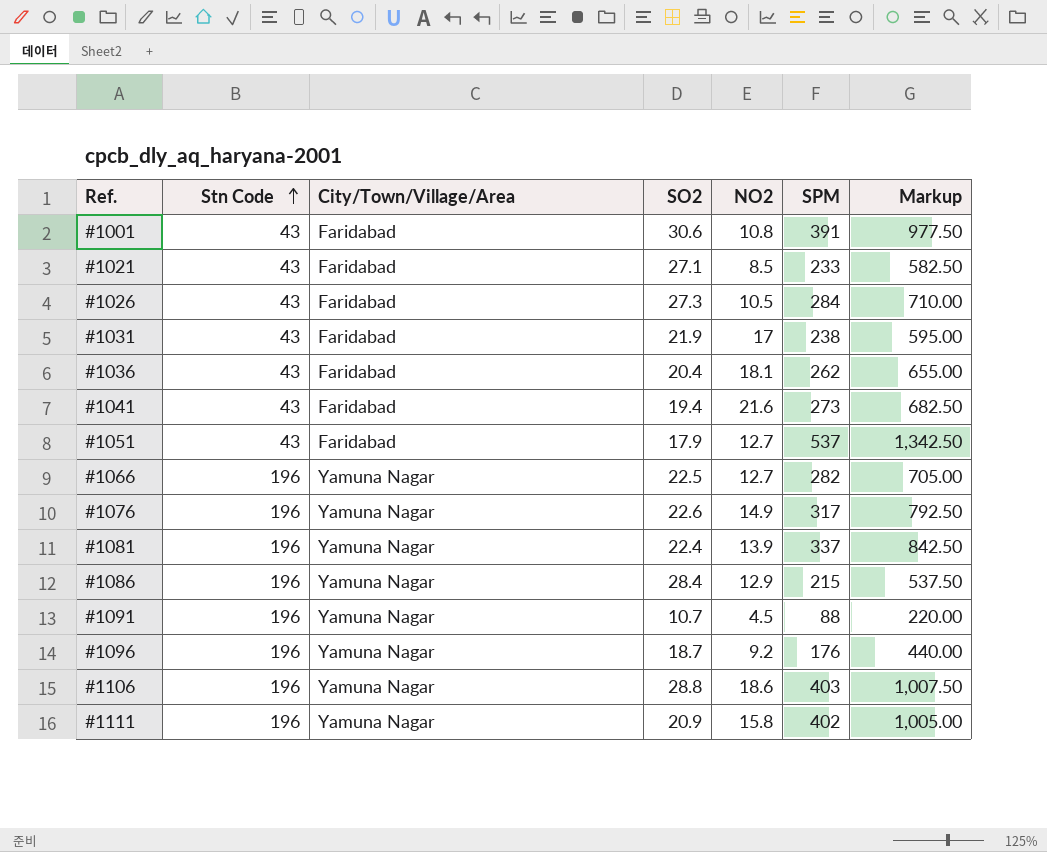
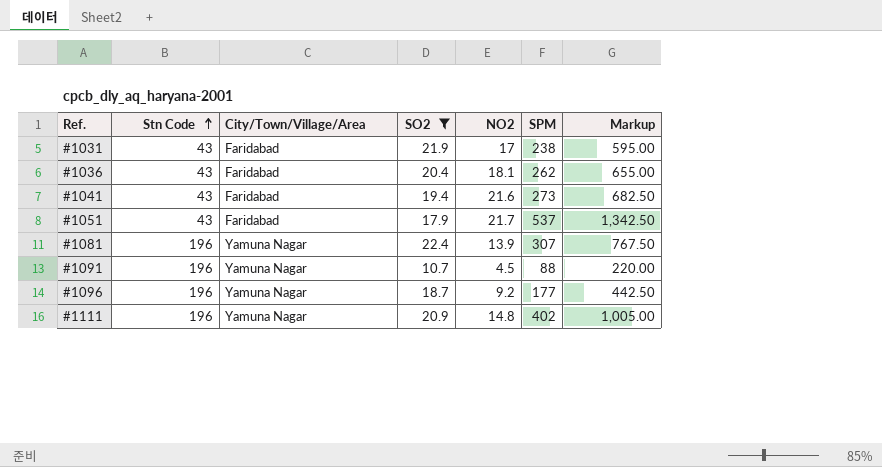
filter: none -> SO2 <= 22.4
#1051 | NO2: 12.7 -> 21.7
#1081 | SPM: 337 -> 307
#1081 | Markup: 842.50 -> 767.50
#1096 | SPM: 176 -> 177
#1096 | Markup: 440.00 -> 442.50
#1111 | NO2: 15.8 -> 14.8

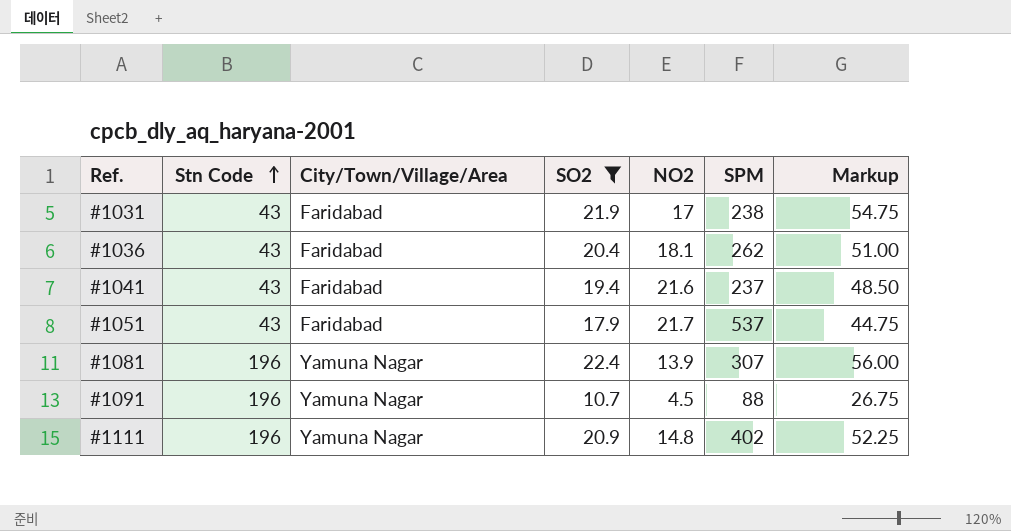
column Markup | formula: [SPM] * 2.5 -> [SO2] * 2.5
row #1096: 196 | Yamuna Nagar | 18.7 | 9.2 | 177 | 442.50 -> none
#1041 | SPM: 273 -> 237

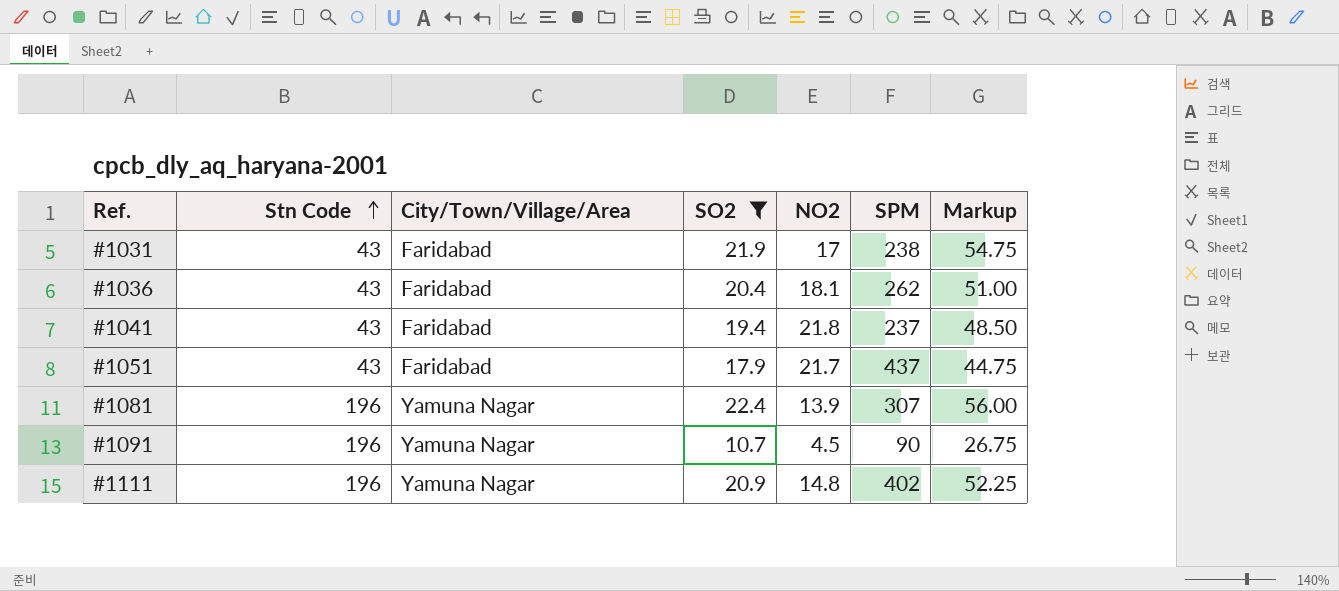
#1041 | NO2: 21.6 -> 21.8
#1051 | SPM: 537 -> 437
#1091 | SPM: 88 -> 90

